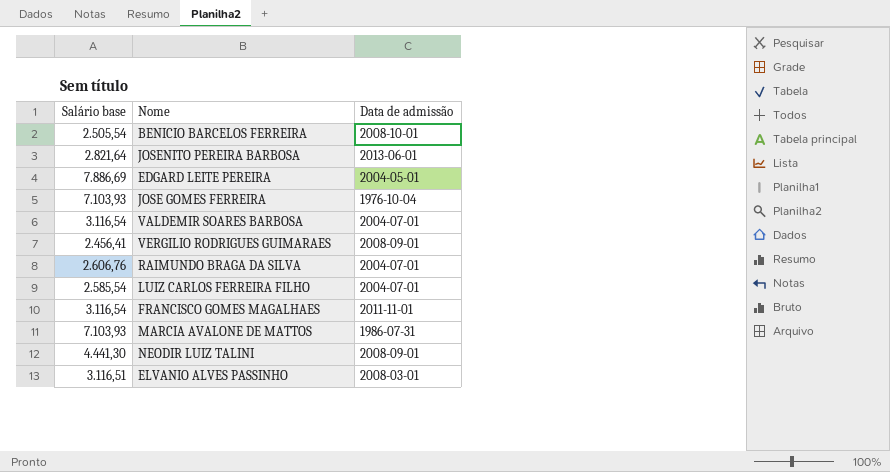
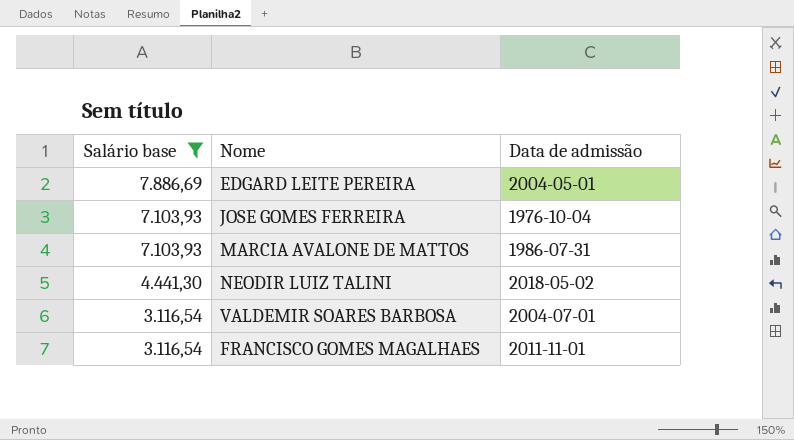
filter: none -> Salário base >= 3.116,54
row order: none -> Salário base descending
NEODIR LUIZ TALINI | Data de admissão: 2008-09-01 -> 2018-05-02

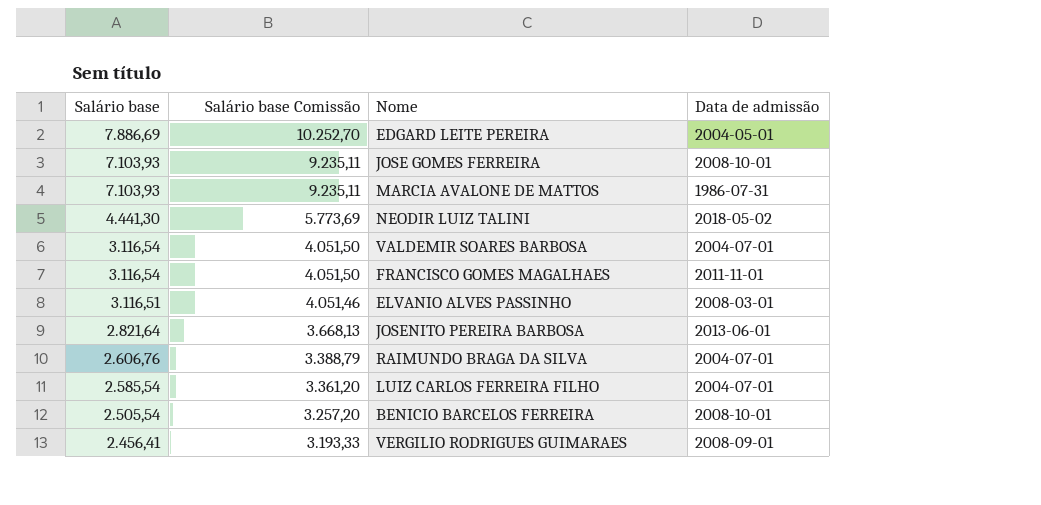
filter: Salário base >= 3.116,54 -> none
column Salário base Comissão | formula: none -> [Salário base] * 1,3
JOSE GOMES FERREIRA | Data de admissão: 1976-10-04 -> 2008-10-01

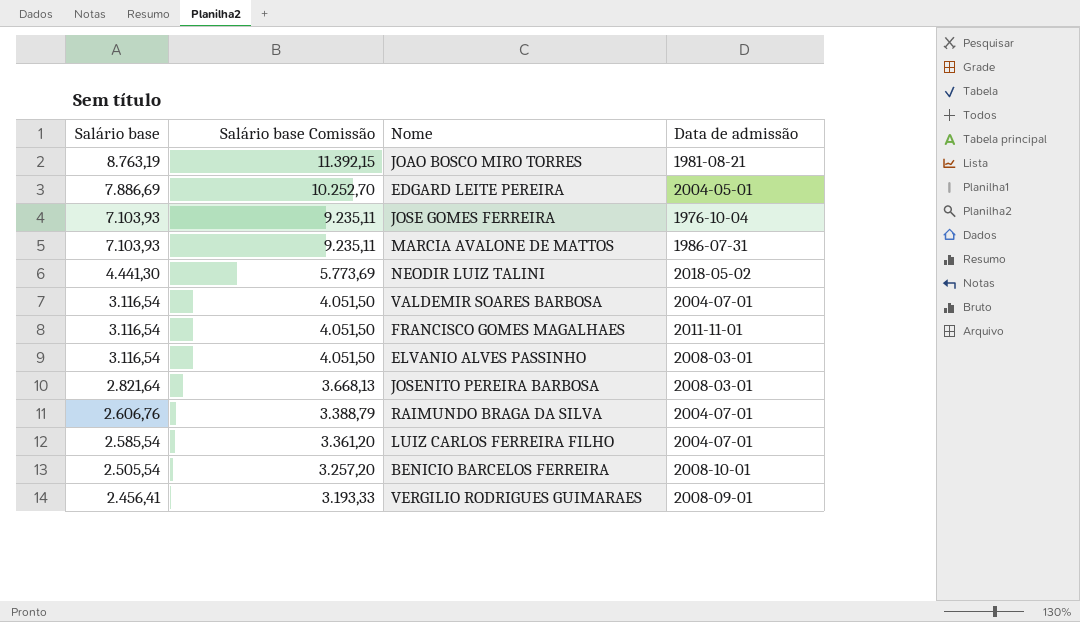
row JOAO BOSCO MIRO TORRES: none -> 8.763,19 | 11.392,15 | 1981-08-21
JOSE GOMES FERREIRA | Data de admissão: 2008-10-01 -> 1976-10-04
ELVANIO ALVES PASSINHO | Salário base: 3.116,51 -> 3.116,54
ELVANIO ALVES PASSINHO | Salário base Comissão: 4.051,46 -> 4.051,50
JOSENITO PEREIRA BARBOSA | Data de admissão: 2013-06-01 -> 2008-03-01

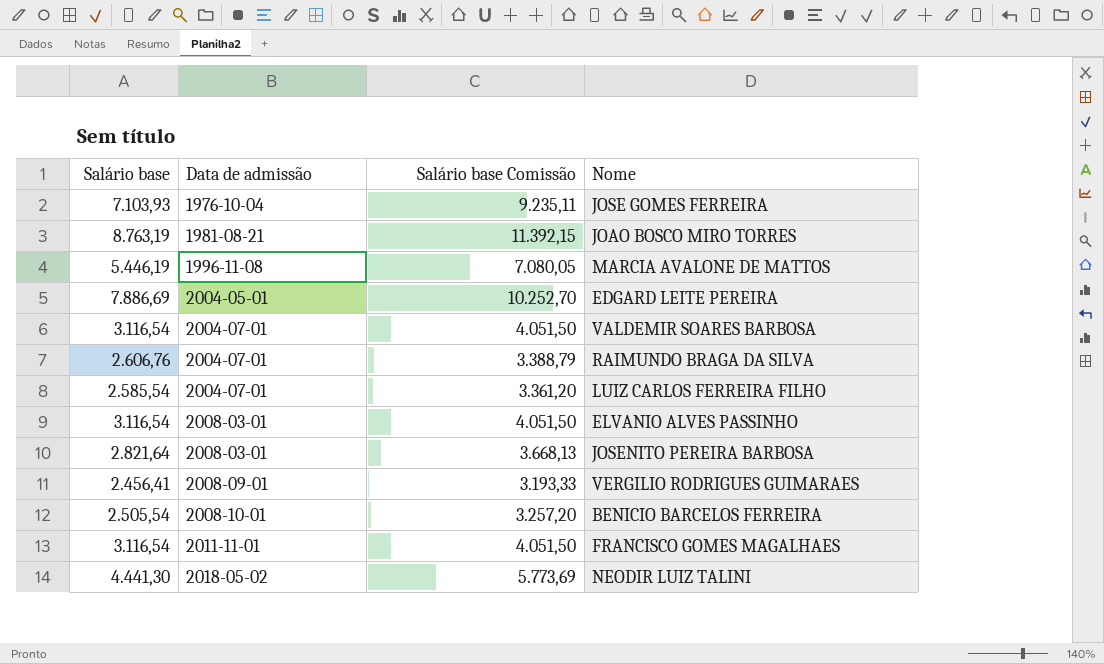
row order: Salário base descending -> Data de admissão ascending
column Data de admissão | position: 4 -> 2
MARCIA AVALONE DE MATTOS | Salário base: 7.103,93 -> 5.446,19
MARCIA AVALONE DE MATTOS | Data de admissão: 1986-07-31 -> 1996-11-08
MARCIA AVALONE DE MATTOS | Salário base Comissão: 9.235,11 -> 7.080,05

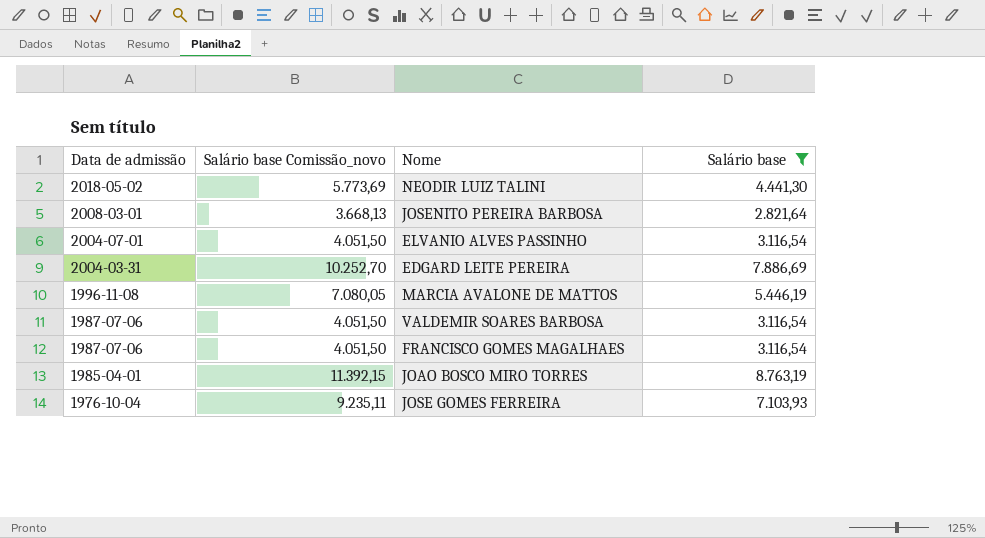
filter: none -> Salário base >= 2.821,64
row order: Data de admissão ascending -> Data de admissão descending
column name: Salário base Comissão -> Salário base Comissão_novo
column Salário base | position: 1 -> 4
ELVANIO ALVES PASSINHO | Data de admissão: 2008-03-01 -> 2004-07-01
EDGARD LEITE PEREIRA | Data de admissão: 2004-05-01 -> 2004-03-31
VALDEMIR SOARES BARBOSA | Data de admissão: 2004-07-01 -> 1987-07-06
FRANCISCO GOMES MAGALHAES | Data de admissão: 2011-11-01 -> 1987-07-06
JOAO BOSCO MIRO TORRES | Data de admissão: 1981-08-21 -> 1985-04-01

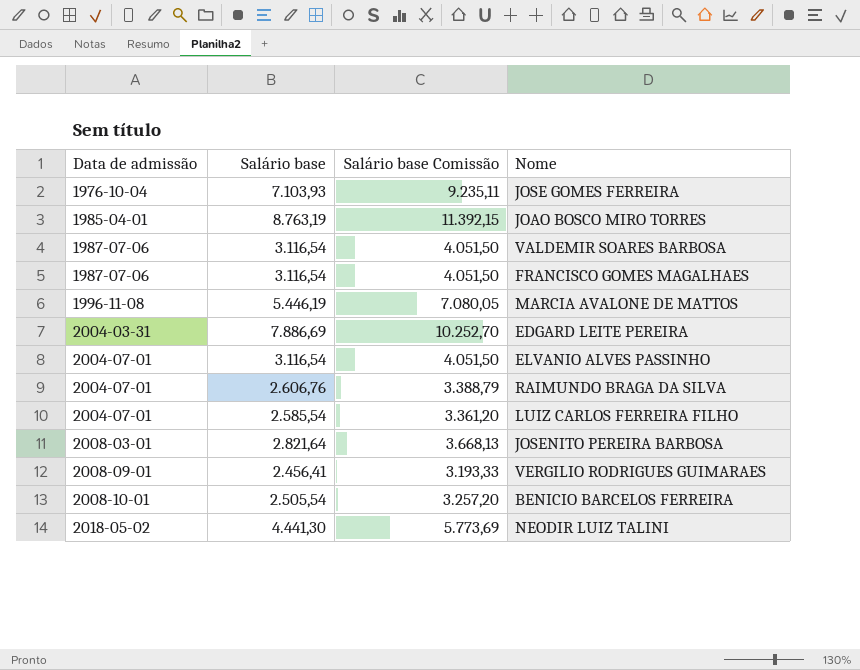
filter: Salário base >= 2.821,64 -> none
row order: Data de admissão descending -> Data de admissão ascending
column Salário base | position: 4 -> 2
column name: Salário base Comissão_novo -> Salário base Comissão

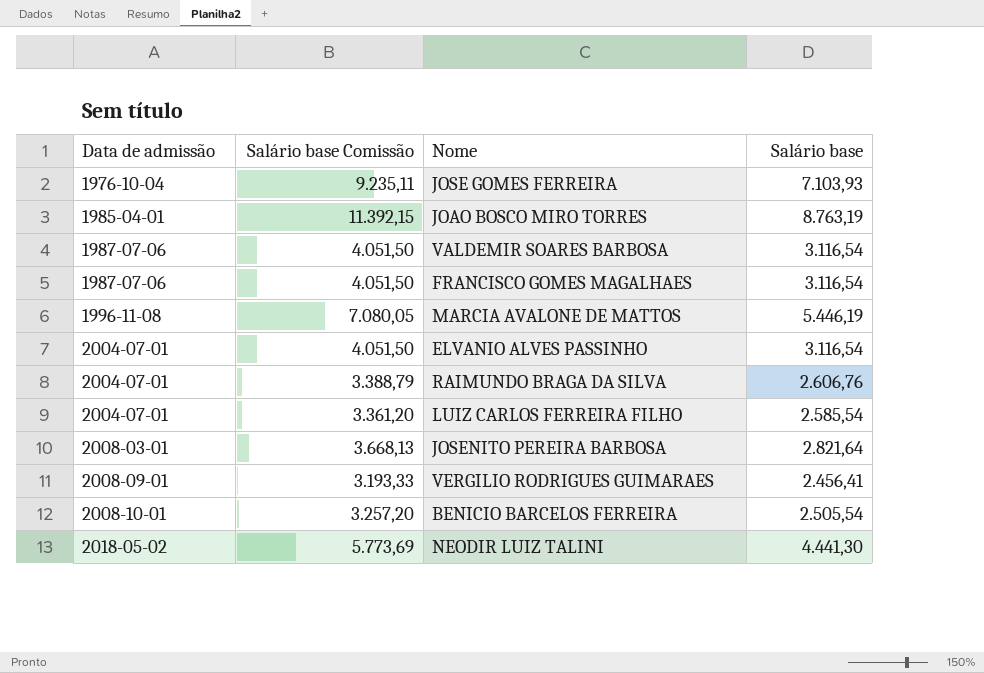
column Salário base | position: 2 -> 4
row EDGARD LEITE PEREIRA: 2004-03-31 | 7.886,69 | 10.252,70 -> none

